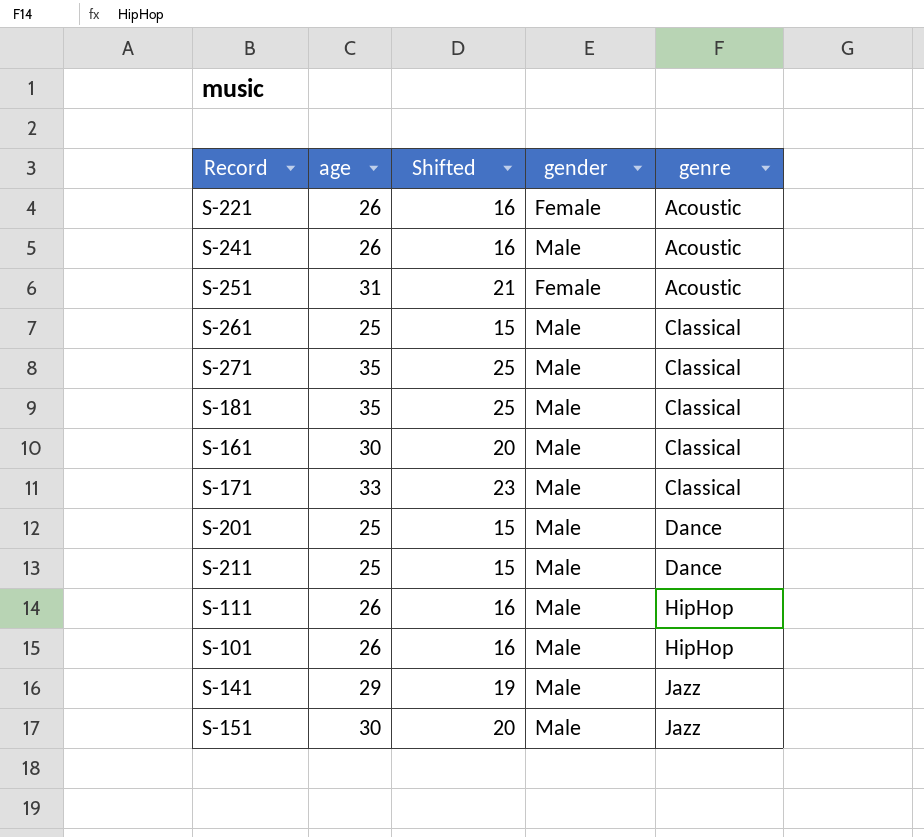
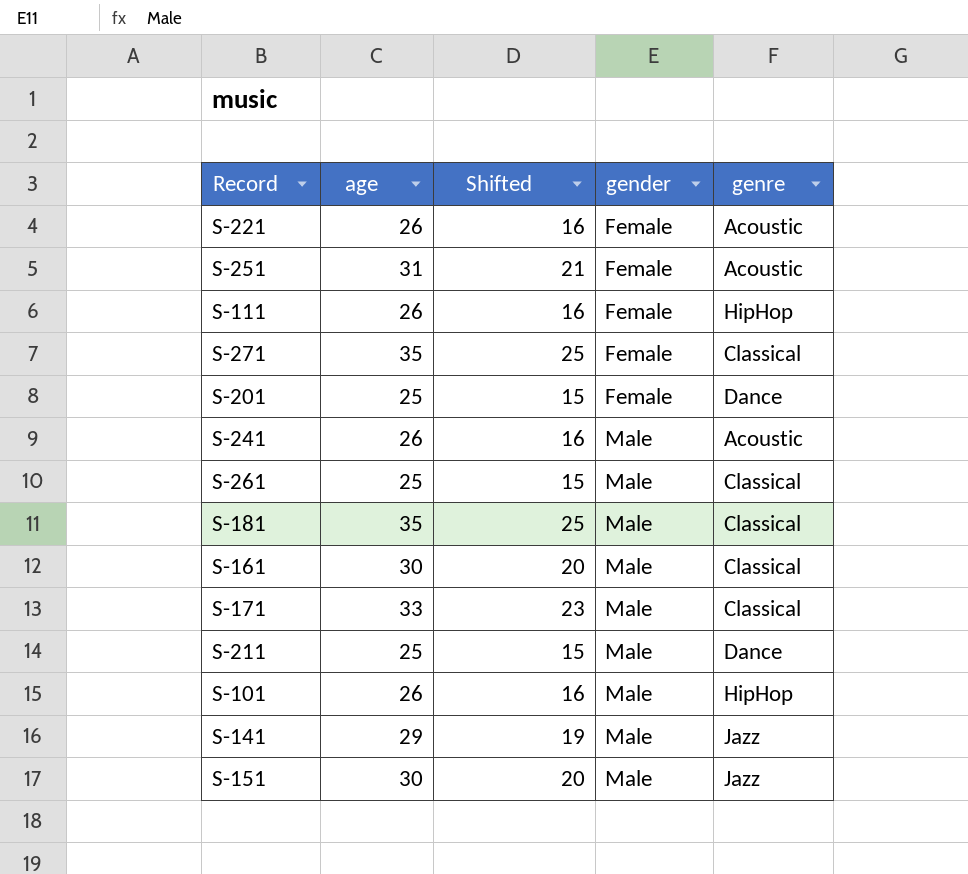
row order: genre ascending -> gender ascending
S-111 | gender: Male -> Female
S-271 | gender: Male -> Female
S-201 | gender: Male -> Female

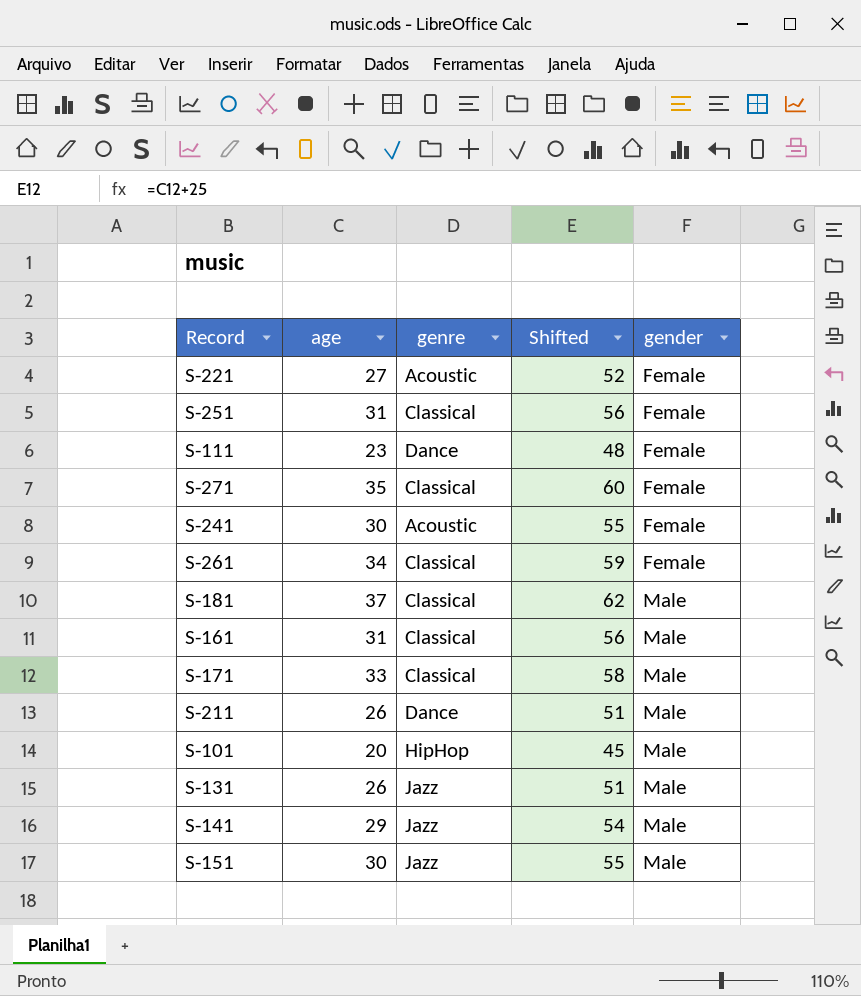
column genre | position: 5 -> 3
column Shifted | formula: [age] - 10 -> [age] + 25
row S-201: 25 | 15 | Female | Dance -> none
S-221 | age: 26 -> 27
S-251 | genre: Acoustic -> Classical
S-111 | age: 26 -> 23
S-111 | genre: HipHop -> Dance
S-241 | age: 26 -> 30
S-241 | gender: Male -> Female
S-261 | age: 25 -> 34
S-261 | gender: Male -> Female
S-181 | age: 35 -> 37
S-161 | age: 30 -> 31
S-211 | age: 25 -> 26
S-101 | age: 26 -> 20
row S-131: none -> 26 | Jazz | 51 | Male

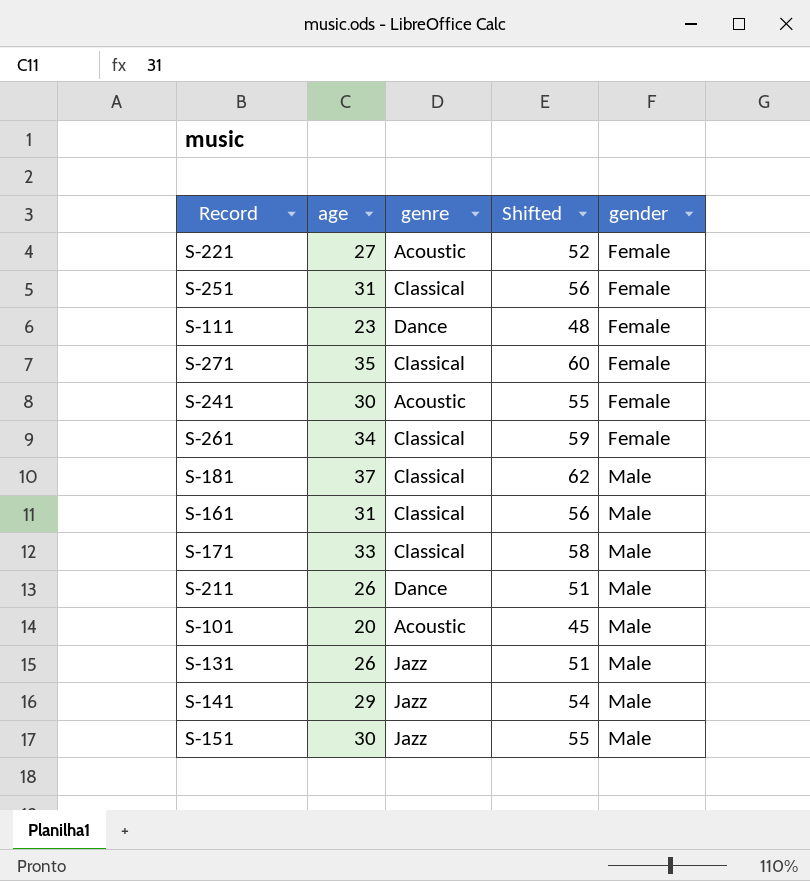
S-101 | genre: HipHop -> Acoustic

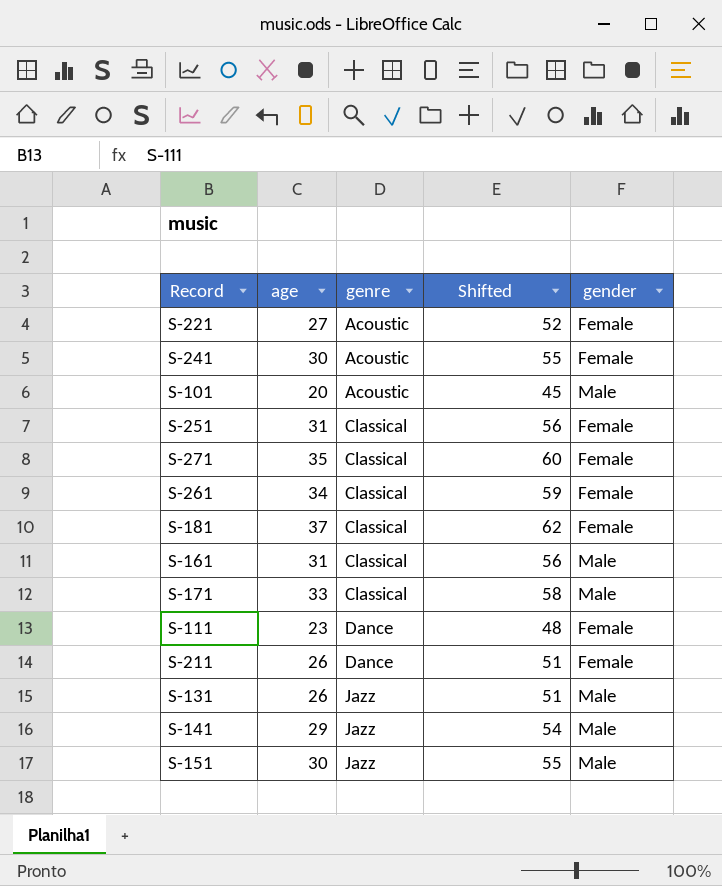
row order: gender ascending -> genre ascending
S-181 | gender: Male -> Female
S-211 | gender: Male -> Female

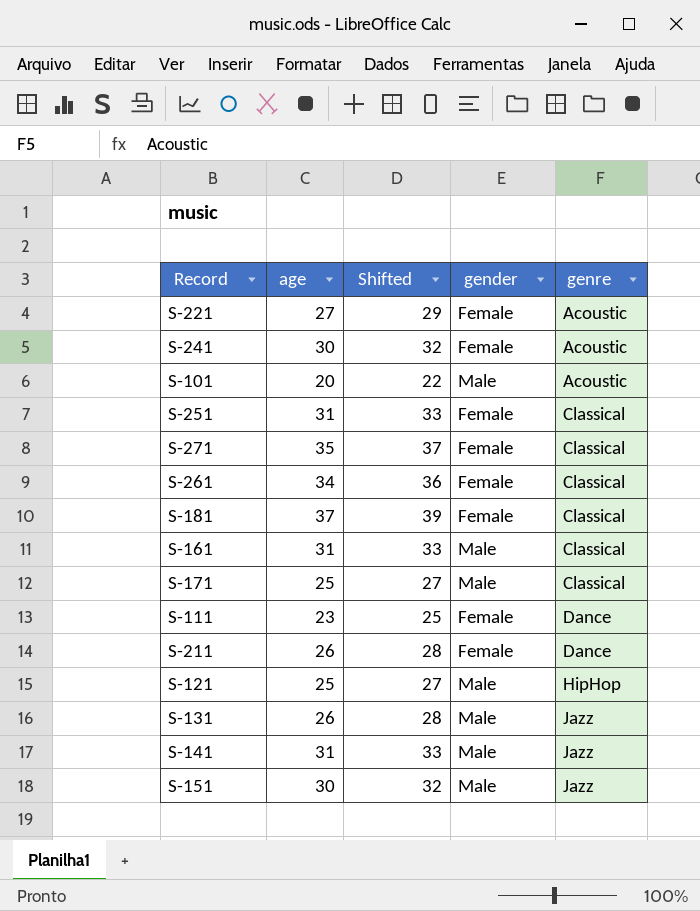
column Shifted | formula: [age] + 25 -> [age] + 2
column genre | position: 3 -> 5
S-171 | age: 33 -> 25
row S-121: none -> 25 | 27 | Male | HipHop
S-141 | age: 29 -> 31

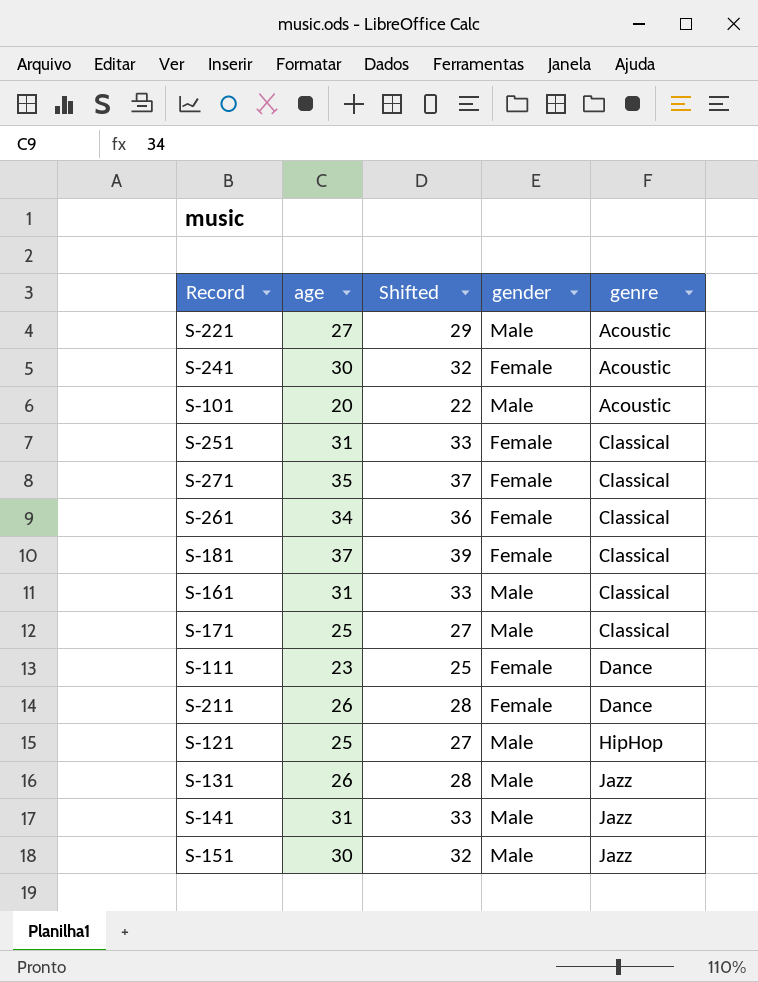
S-221 | gender: Female -> Male

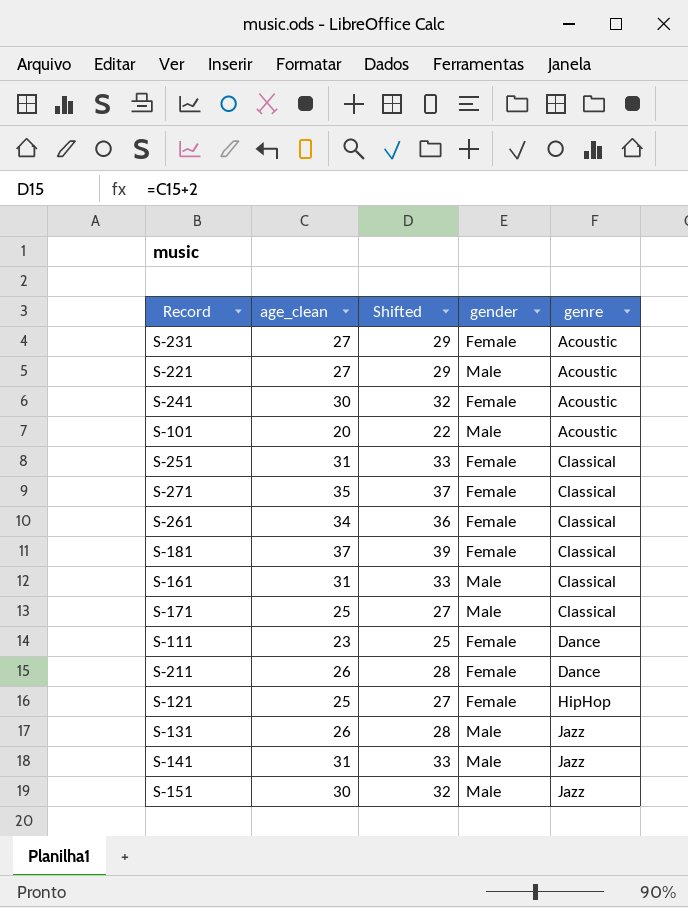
column name: age -> age_clean
row S-231: none -> 27 | 29 | Female | Acoustic
S-121 | gender: Male -> Female

